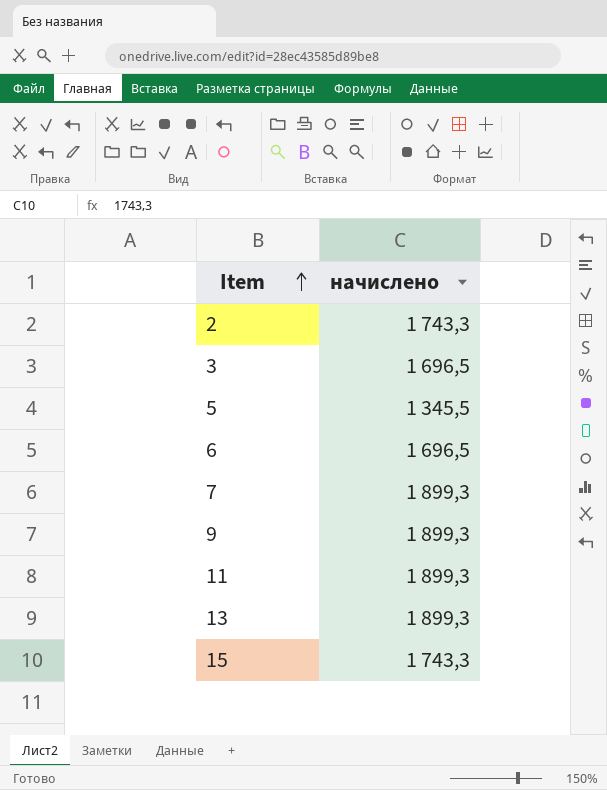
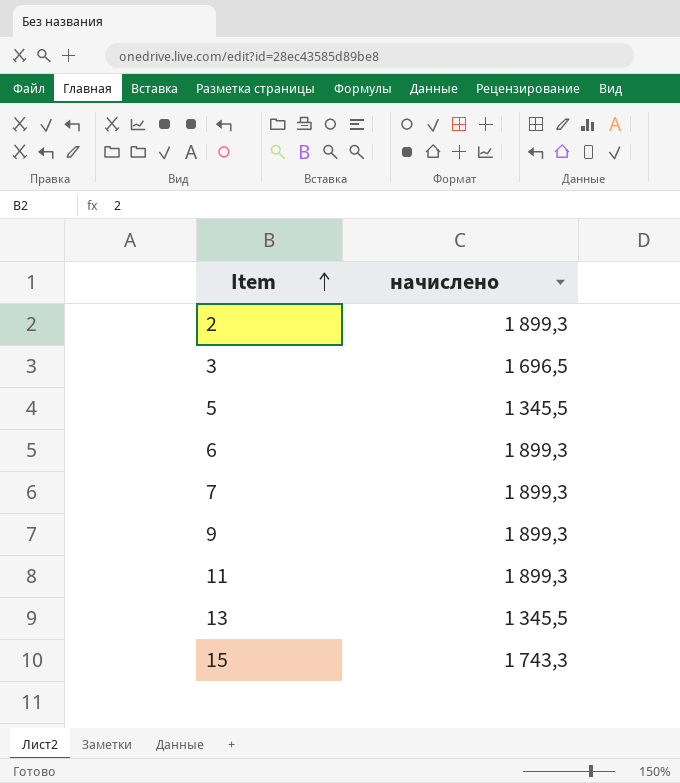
2 | начислено: 1 743,3 -> 1 899,3
6 | начислено: 1 696,5 -> 1 899,3
13 | начислено: 1 899,3 -> 1 345,5

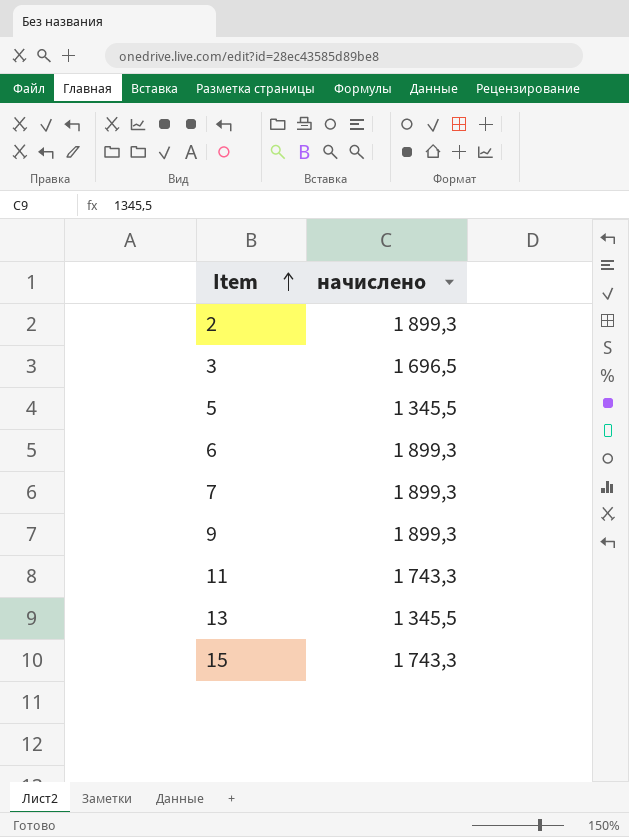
11 | начислено: 1 899,3 -> 1 743,3

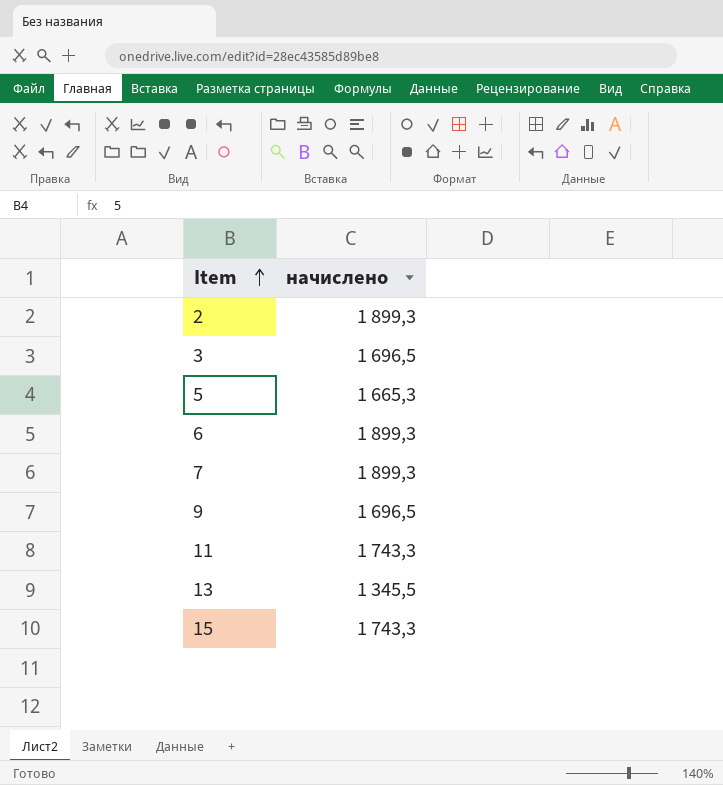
5 | начислено: 1 345,5 -> 1 665,3
9 | начислено: 1 899,3 -> 1 696,5

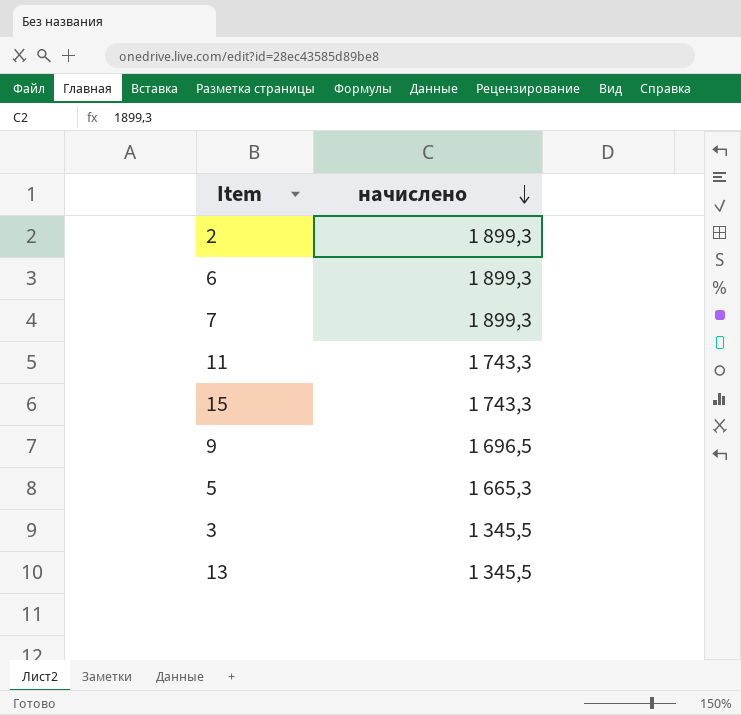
row order: Item ascending -> начислено descending
3 | начислено: 1 696,5 -> 1 345,5

